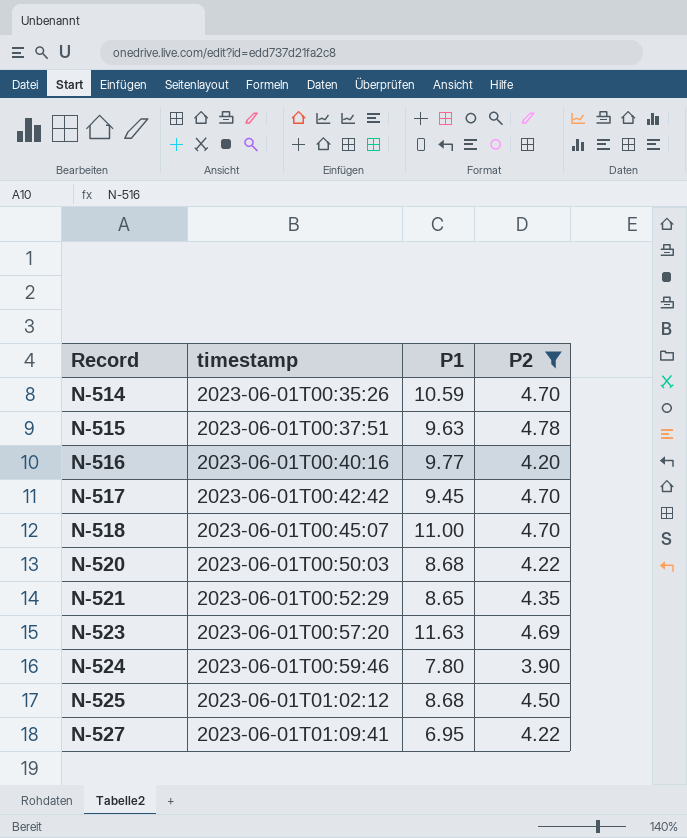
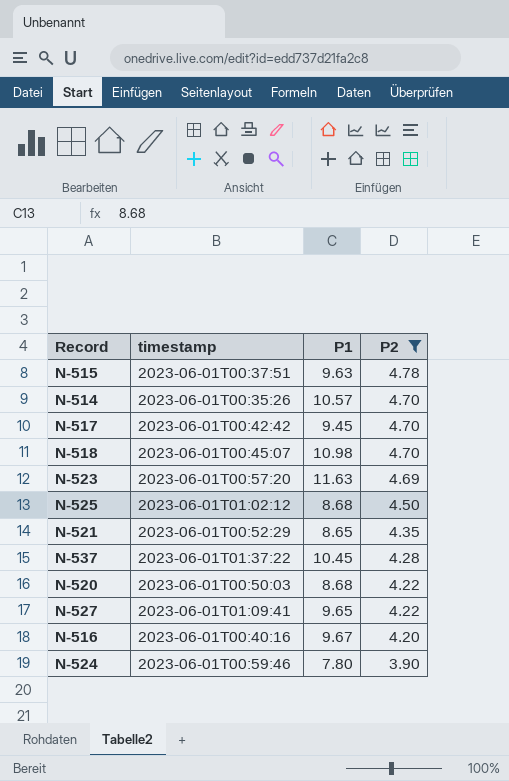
row order: Record ascending -> P2 descending
N-514 | P1: 10.59 -> 10.57
N-518 | P1: 11.00 -> 10.98
row N-537: none -> 2023-06-01T01:37:22 | 10.45 | 4.28
N-527 | P1: 6.95 -> 9.65
N-516 | P1: 9.77 -> 9.67

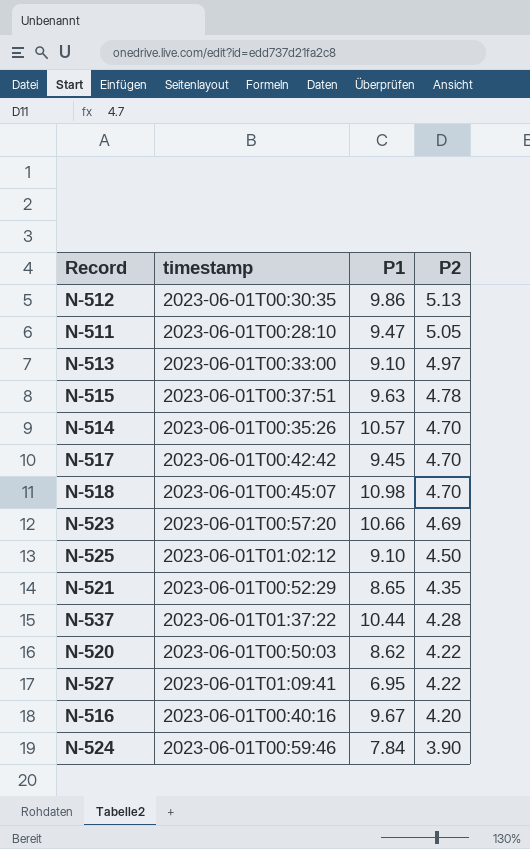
filter: P2 <= 4.78 -> none
N-523 | P1: 11.63 -> 10.66
N-525 | P1: 8.68 -> 9.10
N-537 | P1: 10.45 -> 10.44
N-520 | P1: 8.68 -> 8.62
N-527 | P1: 9.65 -> 6.95
N-524 | P1: 7.80 -> 7.84

